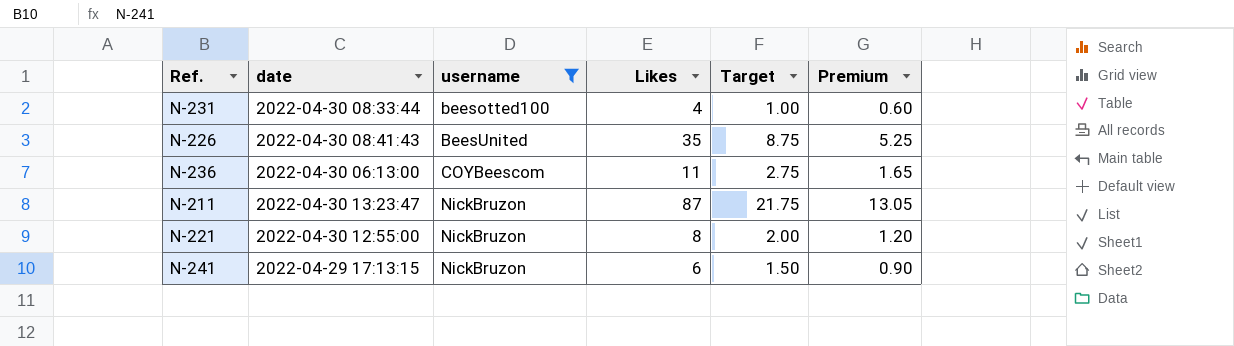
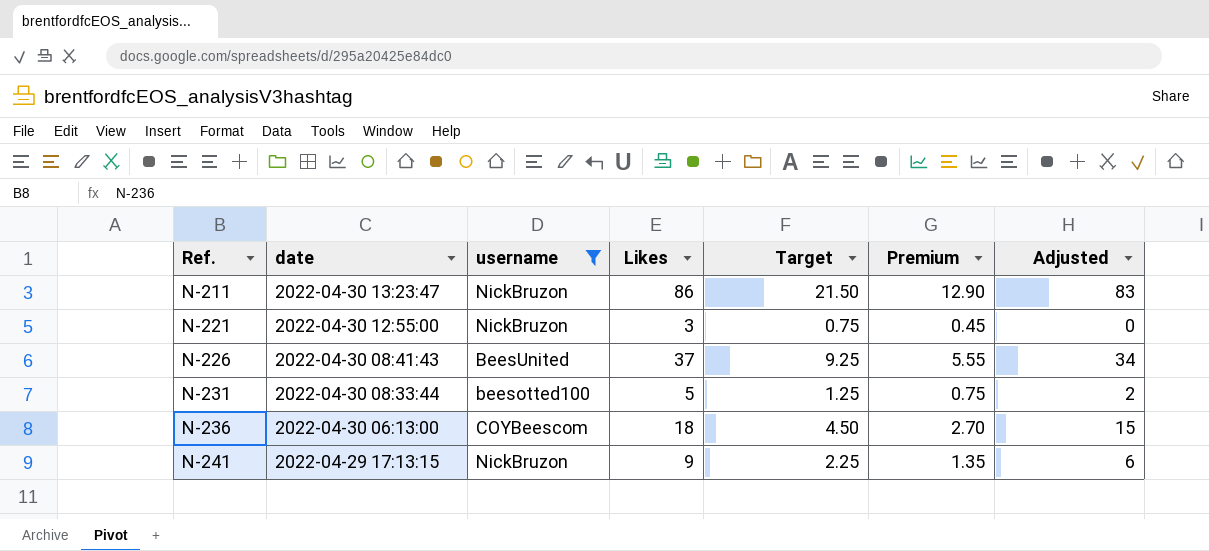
row order: username ascending -> Ref. ascending
column Adjusted | formula: none -> [Likes] - 3
N-211 | Likes: 87 -> 86
N-211 | Target: 21.75 -> 21.50
N-211 | Premium: 13.05 -> 12.90
N-221 | Likes: 8 -> 3
N-221 | Target: 2.00 -> 0.75
N-221 | Premium: 1.20 -> 0.45
N-226 | Likes: 35 -> 37
N-226 | Target: 8.75 -> 9.25
N-226 | Premium: 5.25 -> 5.55
N-231 | Likes: 4 -> 5
N-231 | Target: 1.00 -> 1.25
N-231 | Premium: 0.60 -> 0.75
N-236 | Likes: 11 -> 18
N-236 | Target: 2.75 -> 4.50
N-236 | Premium: 1.65 -> 2.70
N-241 | Likes: 6 -> 9
N-241 | Target: 1.50 -> 2.25
N-241 | Premium: 0.90 -> 1.35

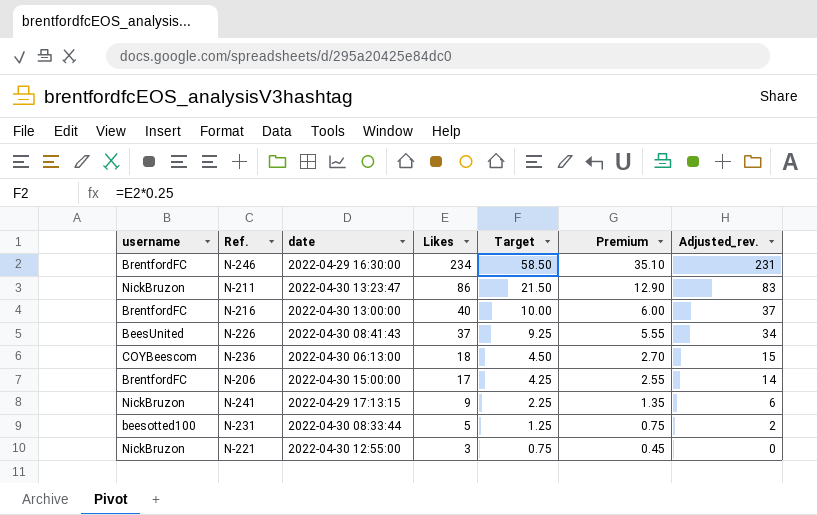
filter: username != BrentfordFC -> none
row order: Ref. ascending -> Likes descending
column username | position: 3 -> 1
column name: Adjusted -> Adjusted_rev.

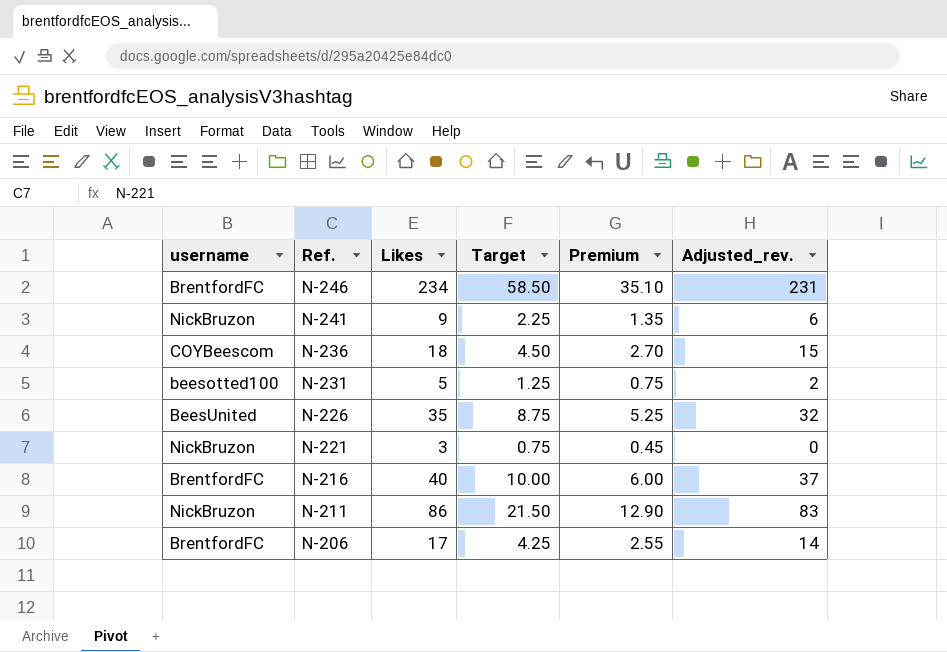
row order: Likes descending -> Ref. descending
column date | position: 3 -> none
N-226 | Likes: 37 -> 35
N-226 | Target: 9.25 -> 8.75
N-226 | Premium: 5.55 -> 5.25
N-226 | Adjusted_rev.: 34 -> 32

